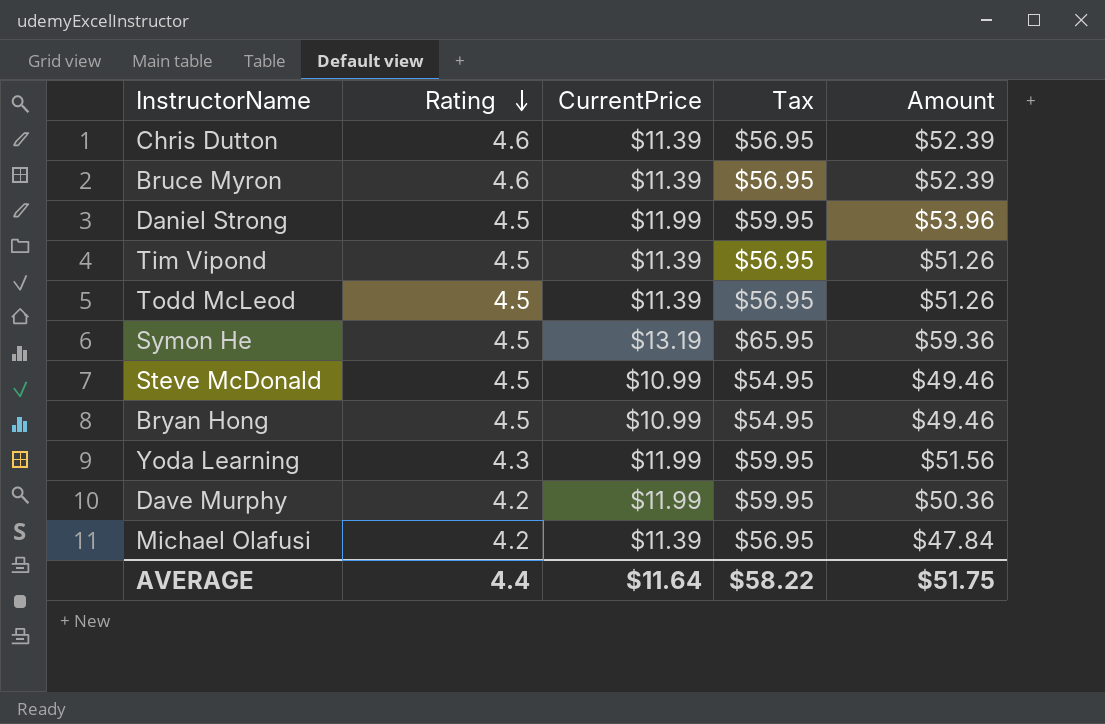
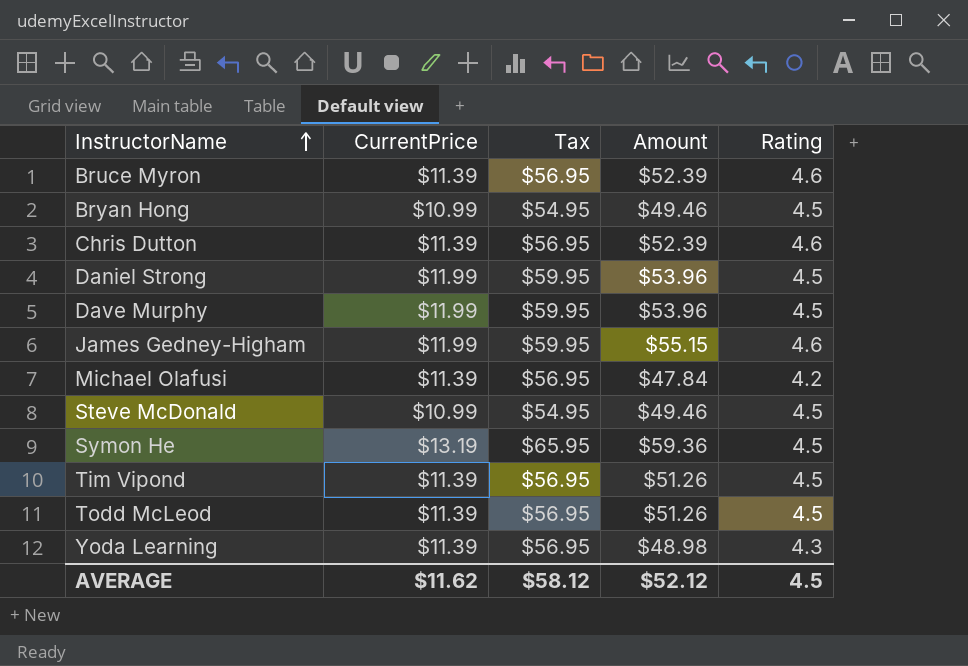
row order: Rating descending -> InstructorName ascending
column Rating | position: 2 -> 5
Dave Murphy | Amount: $50.36 -> $53.96
Dave Murphy | Rating: 4.2 -> 4.5
row James Gedney-Higham: none -> $11.99 | $59.95 | $55.15 | 4.6
Yoda Learning | CurrentPrice: $11.99 -> $11.39
Yoda Learning | Tax: $59.95 -> $56.95
Yoda Learning | Amount: $51.56 -> $48.98
AVERAGE | CurrentPrice: $11.64 -> $11.62
AVERAGE | Tax: $58.22 -> $58.12
AVERAGE | Amount: $51.75 -> $52.12
AVERAGE | Rating: 4.4 -> 4.5

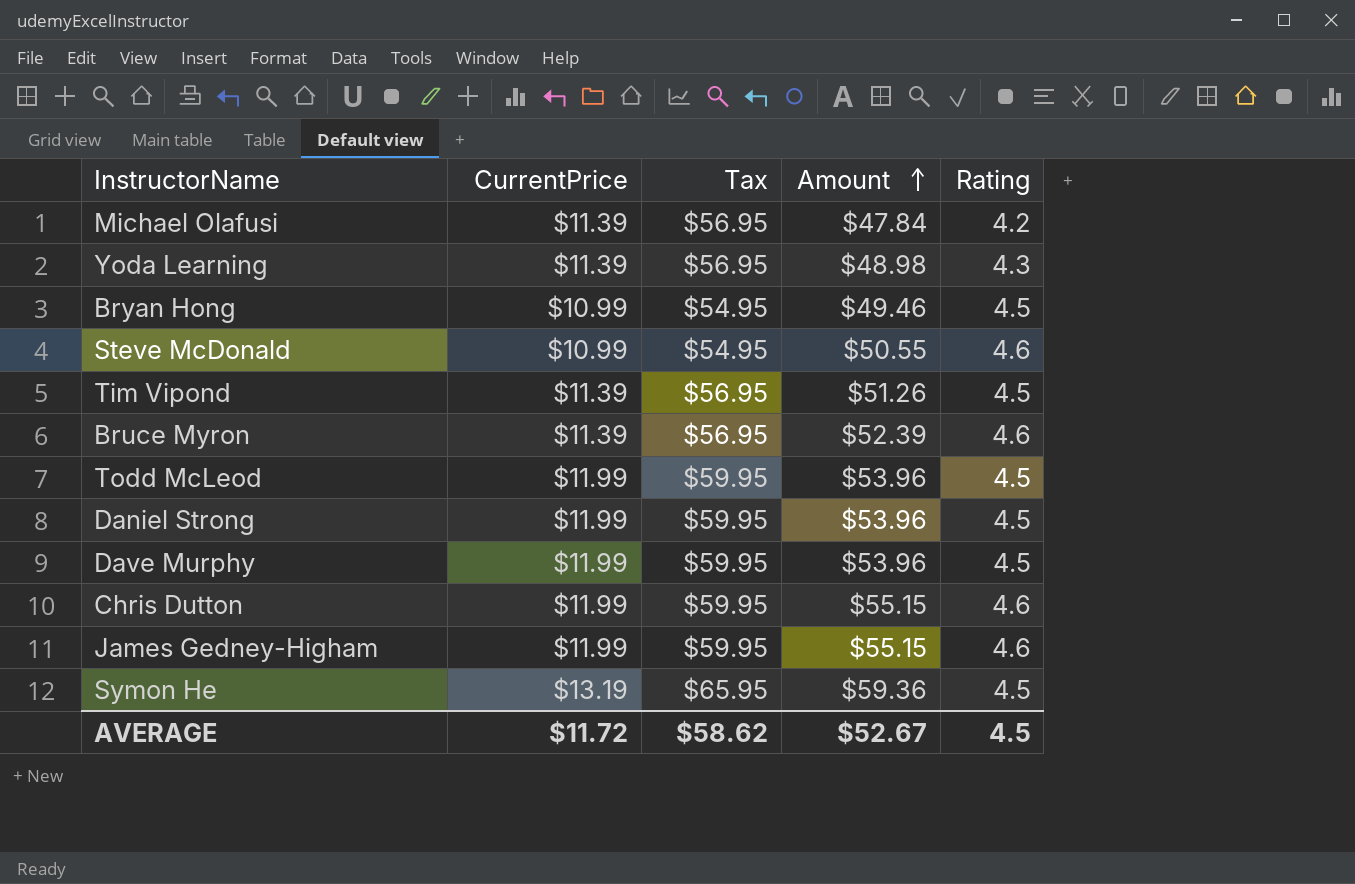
row order: InstructorName ascending -> Amount ascending
Steve McDonald | Amount: $49.46 -> $50.55
Steve McDonald | Rating: 4.5 -> 4.6
Todd McLeod | CurrentPrice: $11.39 -> $11.99
Todd McLeod | Tax: $56.95 -> $59.95
Todd McLeod | Amount: $51.26 -> $53.96
Chris Dutton | CurrentPrice: $11.39 -> $11.99
Chris Dutton | Tax: $56.95 -> $59.95
Chris Dutton | Amount: $52.39 -> $55.15
AVERAGE | CurrentPrice: $11.62 -> $11.72
AVERAGE | Tax: $58.12 -> $58.62
AVERAGE | Amount: $52.12 -> $52.67

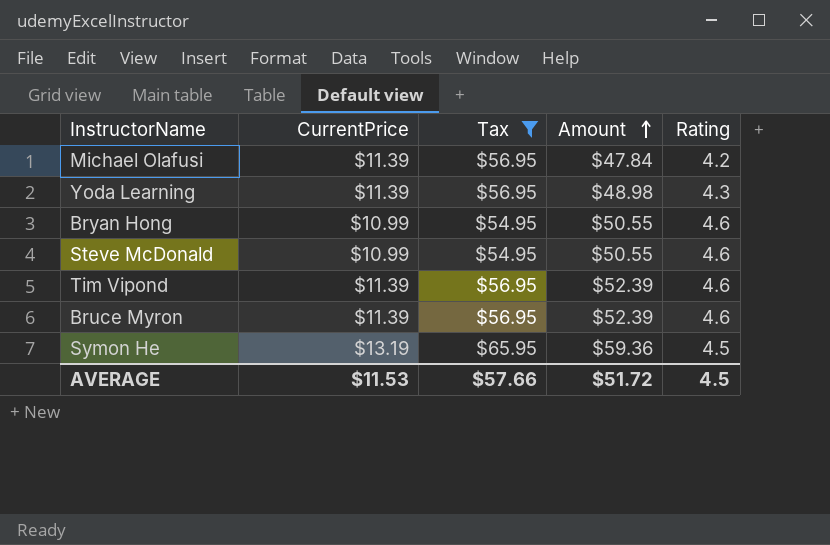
filter: none -> Tax != $59.95
Bryan Hong | Amount: $49.46 -> $50.55
Bryan Hong | Rating: 4.5 -> 4.6
Tim Vipond | Amount: $51.26 -> $52.39
Tim Vipond | Rating: 4.5 -> 4.6
AVERAGE | CurrentPrice: $11.72 -> $11.53
AVERAGE | Tax: $58.62 -> $57.66
AVERAGE | Amount: $52.67 -> $51.72

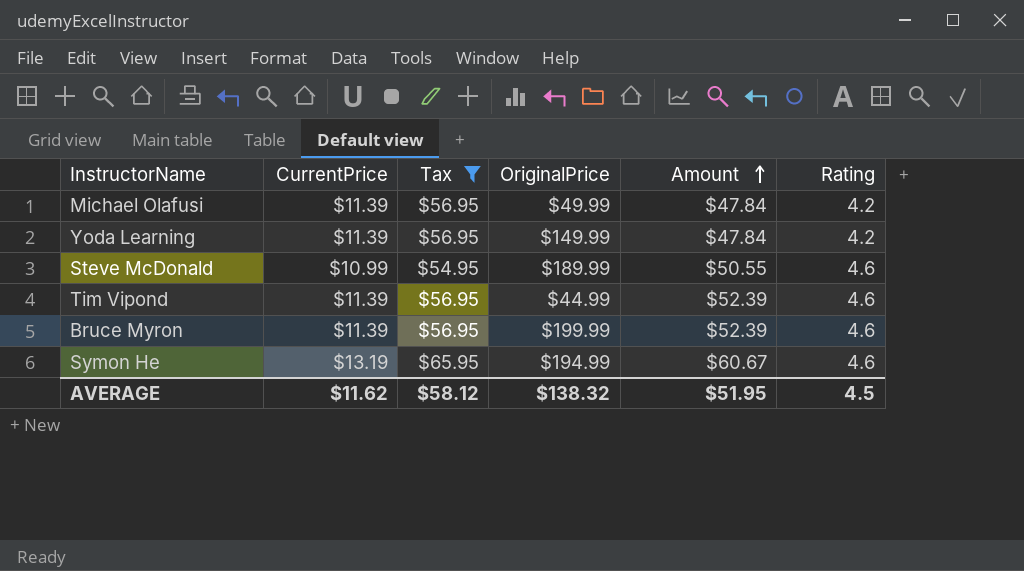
column OriginalPrice | position: none -> 4
row Bryan Hong: $10.99 | $54.95 | $50.55 | 4.6 -> none
Yoda Learning | Amount: $48.98 -> $47.84
Yoda Learning | Rating: 4.3 -> 4.2
Symon He | Amount: $59.36 -> $60.67
Symon He | Rating: 4.5 -> 4.6
AVERAGE | CurrentPrice: $11.53 -> $11.62
AVERAGE | Tax: $57.66 -> $58.12
AVERAGE | Amount: $51.72 -> $51.95

